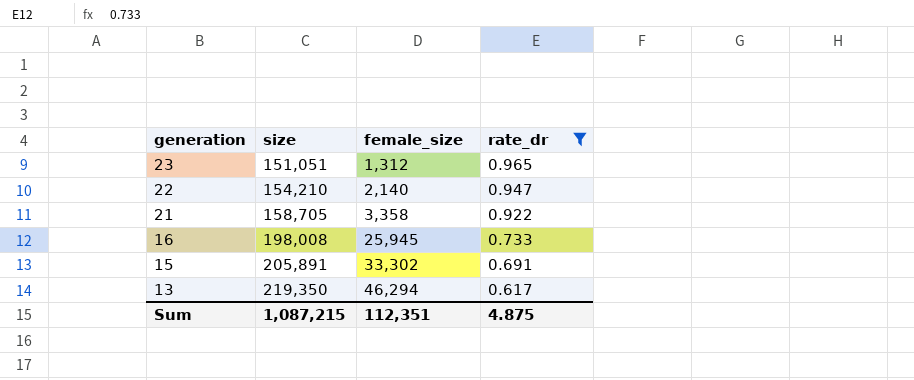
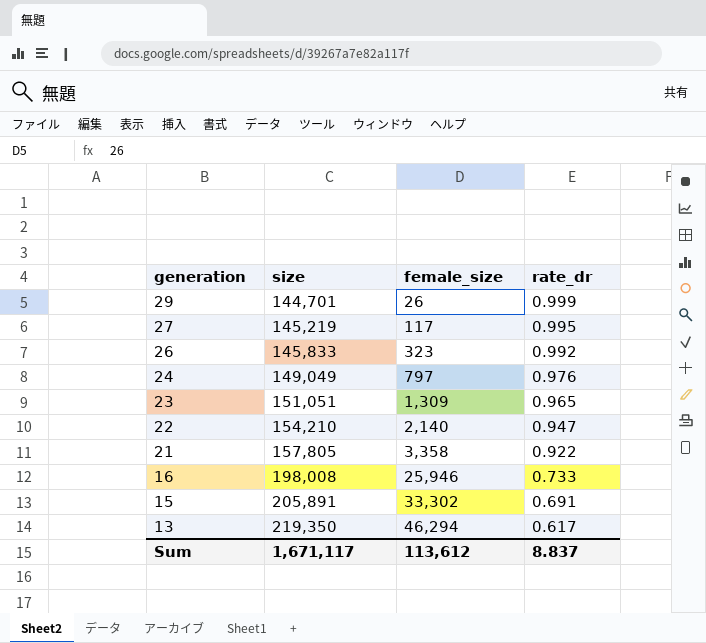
filter: rate_dr <= 0.965 -> none
23 | female_size: 1,312 -> 1,309
21 | size: 158,705 -> 157,805
16 | female_size: 25,945 -> 25,946
Sum | size: 1,087,215 -> 1,671,117
Sum | female_size: 112,351 -> 113,612
Sum | rate_dr: 4.875 -> 8.837

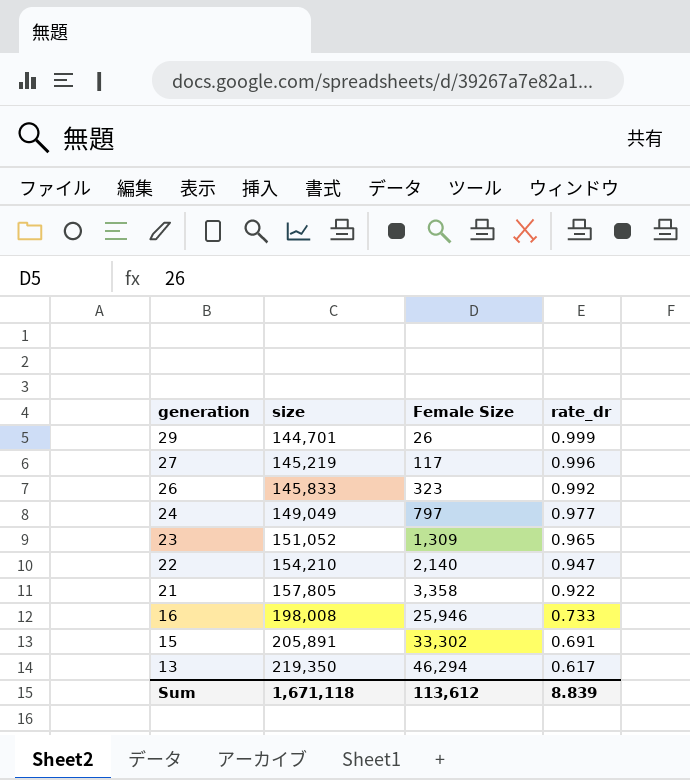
column name: female_size -> Female Size
27 | rate_dr: 0.995 -> 0.996
24 | rate_dr: 0.976 -> 0.977
23 | size: 151,051 -> 151,052
Sum | size: 1,671,117 -> 1,671,118
Sum | rate_dr: 8.837 -> 8.839

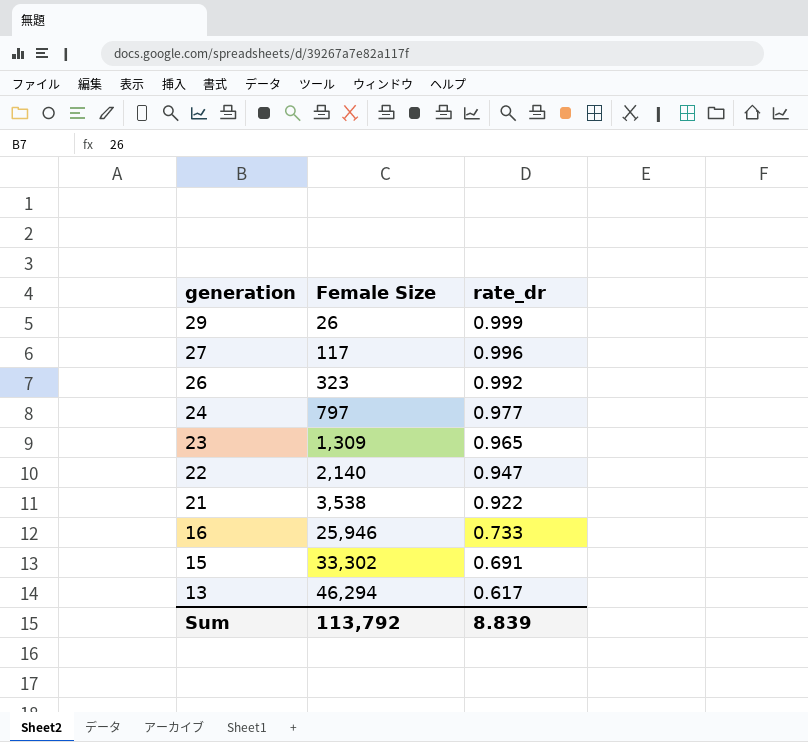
column size | position: 2 -> none
21 | Female Size: 3,358 -> 3,538
Sum | Female Size: 113,612 -> 113,792

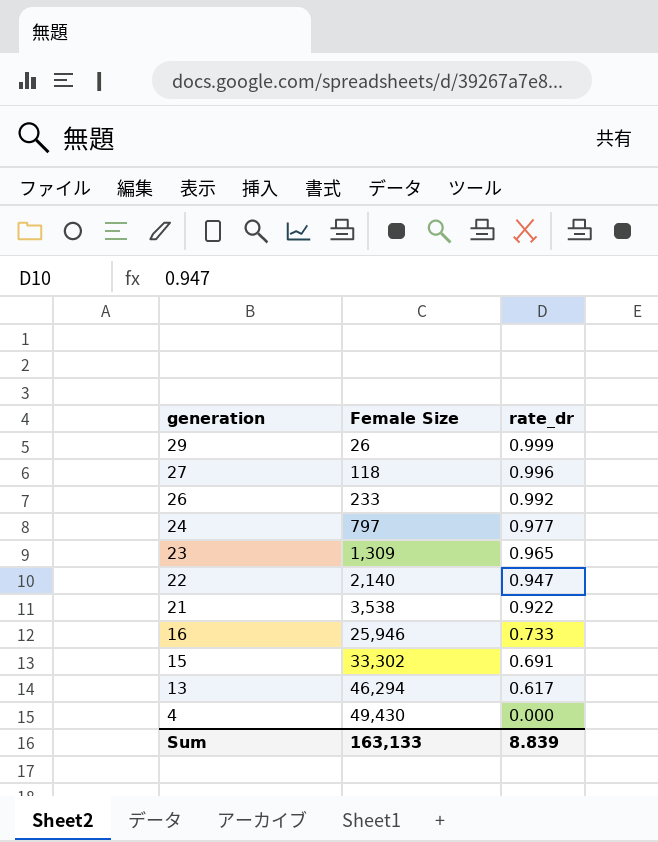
27 | Female Size: 117 -> 118
26 | Female Size: 323 -> 233
row 4: none -> 49,430 | 0.000
Sum | Female Size: 113,792 -> 163,133

